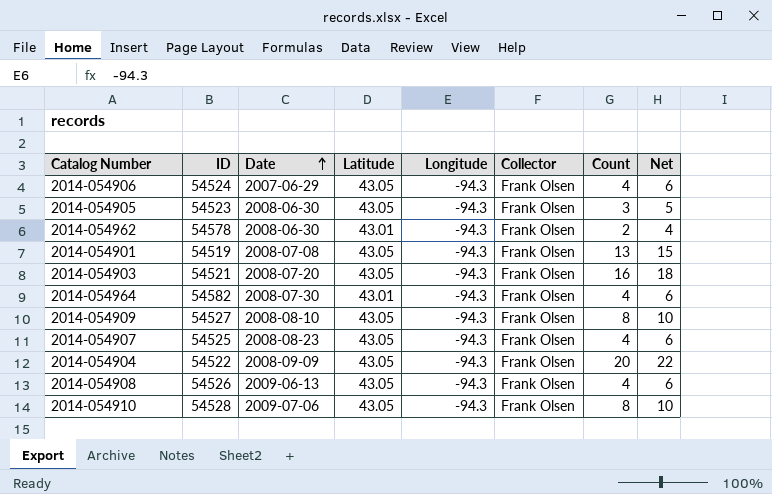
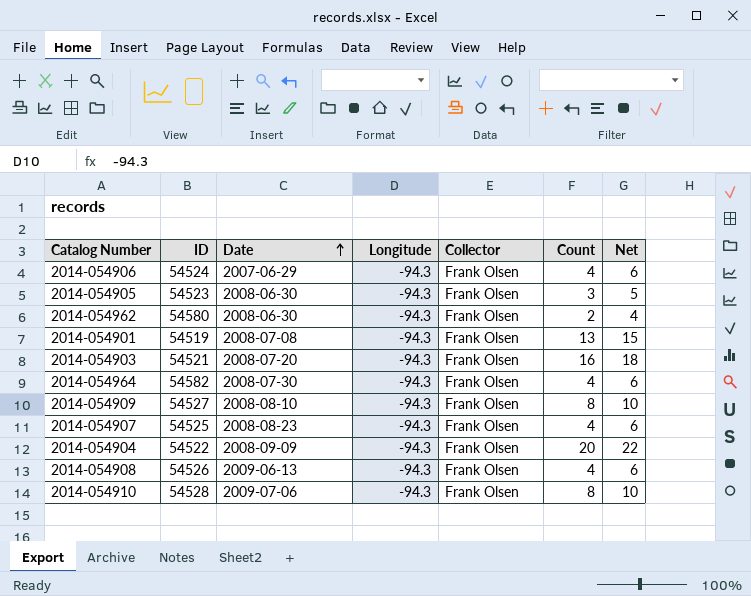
column Latitude | position: 4 -> none
2014-054962 | ID: 54578 -> 54580

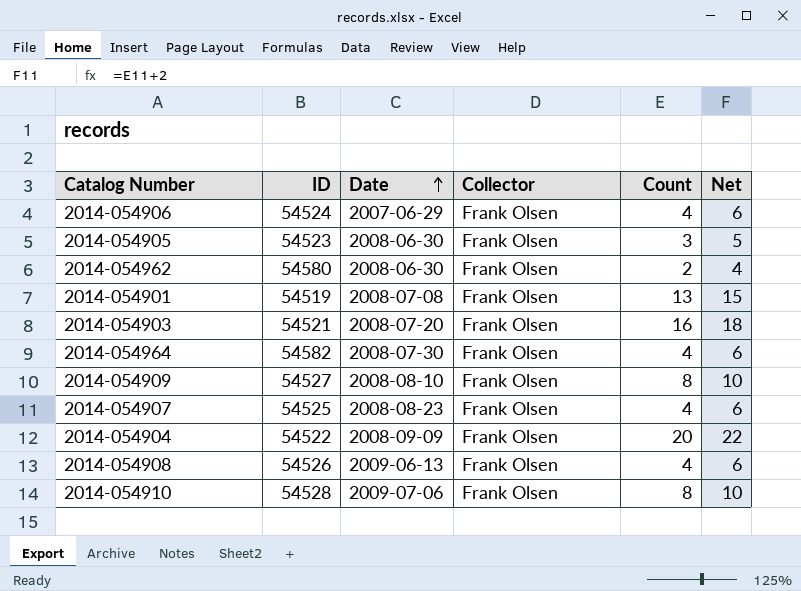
column Longitude | position: 4 -> none

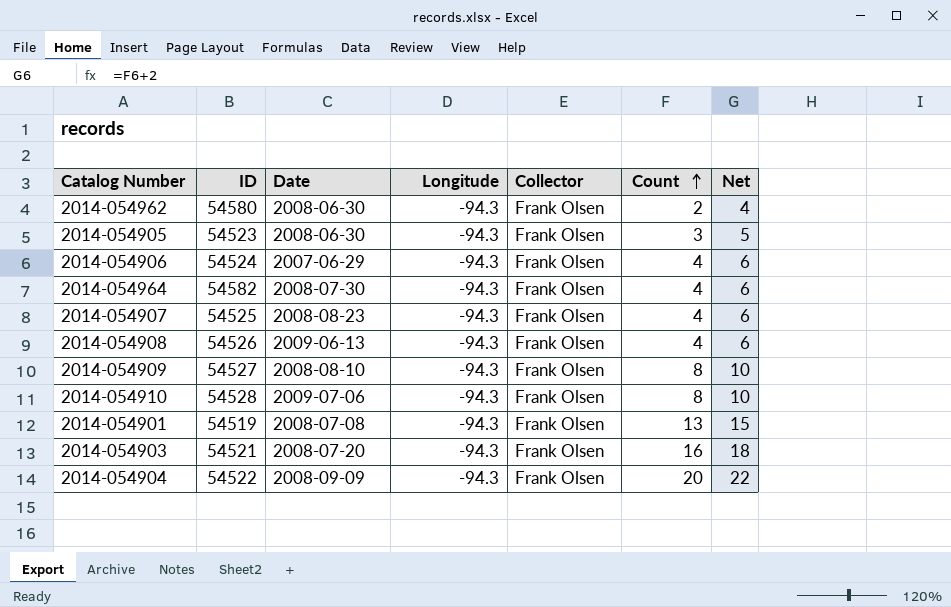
row order: Date ascending -> Count ascending
column Longitude | position: none -> 4

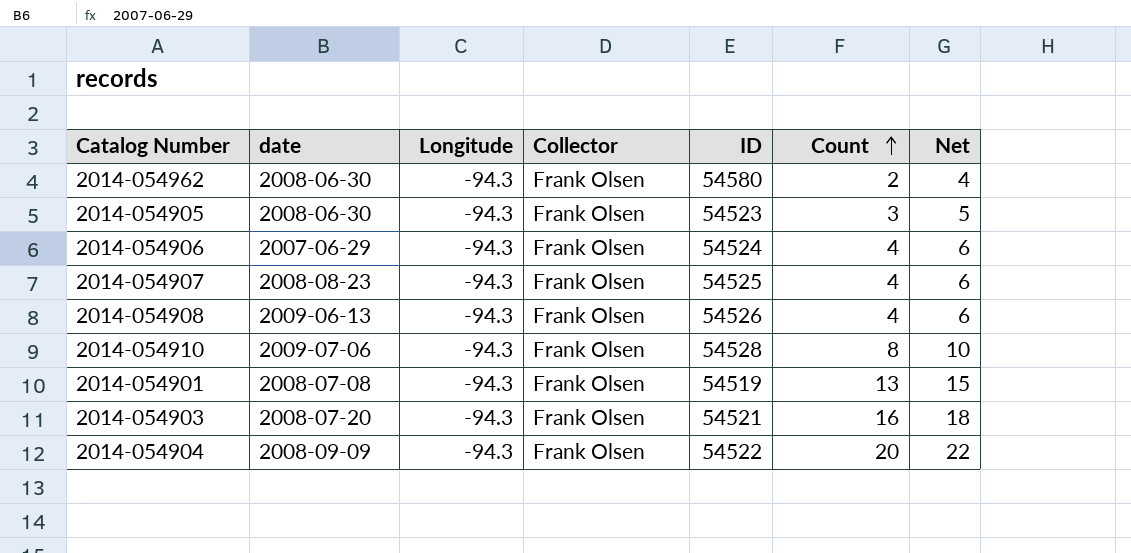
column name: Date -> date
column ID | position: 2 -> 5
row 2014-054964: 54582 | 2008-07-30 | -94.3 | Frank Olsen | 4 | 6 -> none
row 2014-054909: 54527 | 2008-08-10 | -94.3 | Frank Olsen | 8 | 10 -> none

